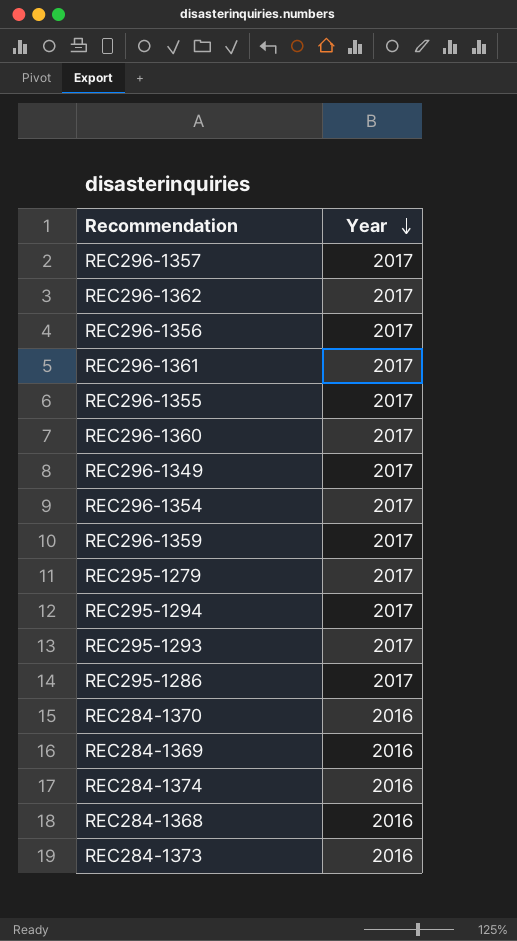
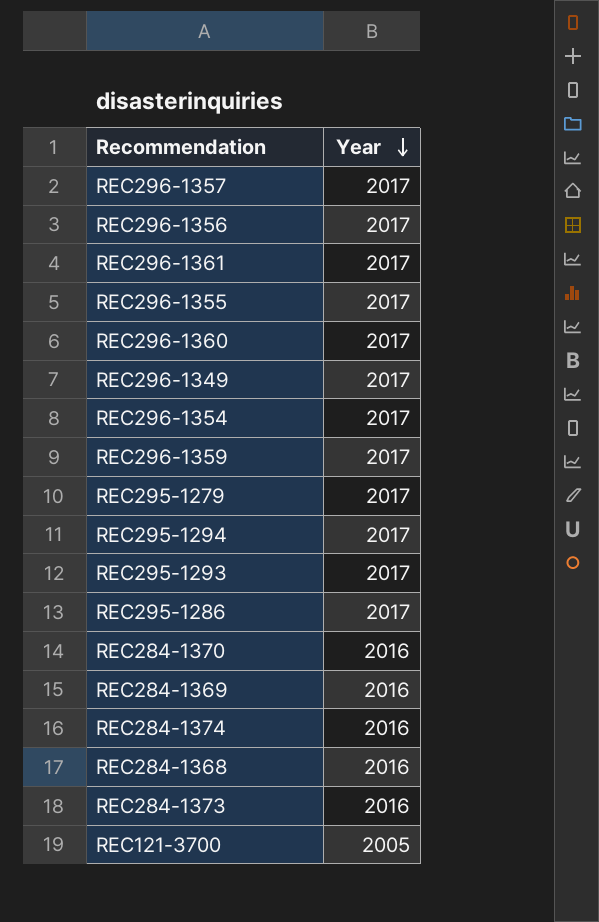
row REC296-1362: 2017 -> none
row REC121-3700: none -> 2005

